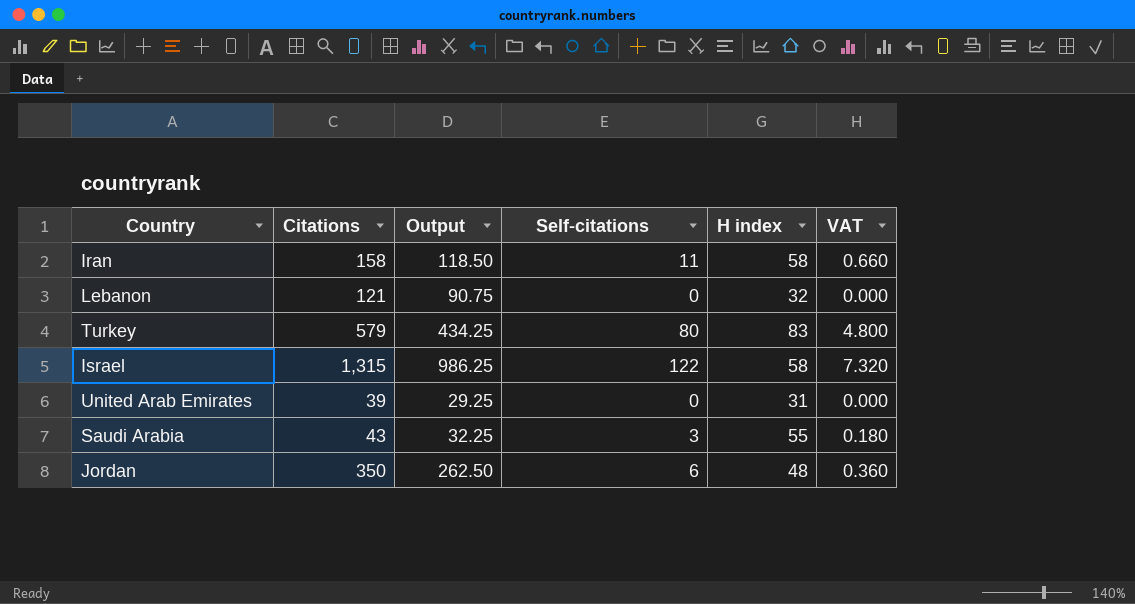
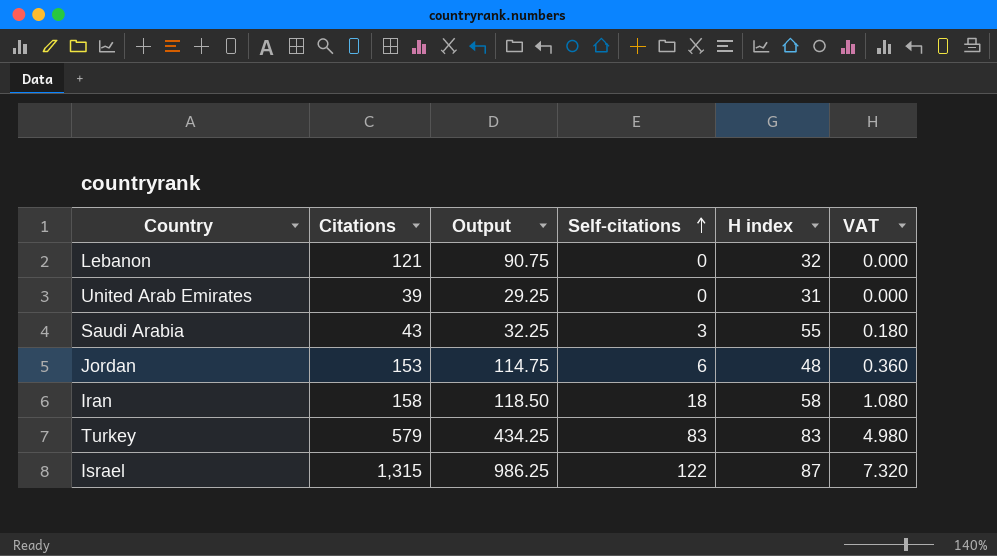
row order: none -> Self-citations ascending
Jordan | Citations: 350 -> 153
Jordan | Output: 262.50 -> 114.75
Iran | Self-citations: 11 -> 18
Iran | VAT: 0.660 -> 1.080
Turkey | Self-citations: 80 -> 83
Turkey | VAT: 4.800 -> 4.980
Israel | H index: 58 -> 87

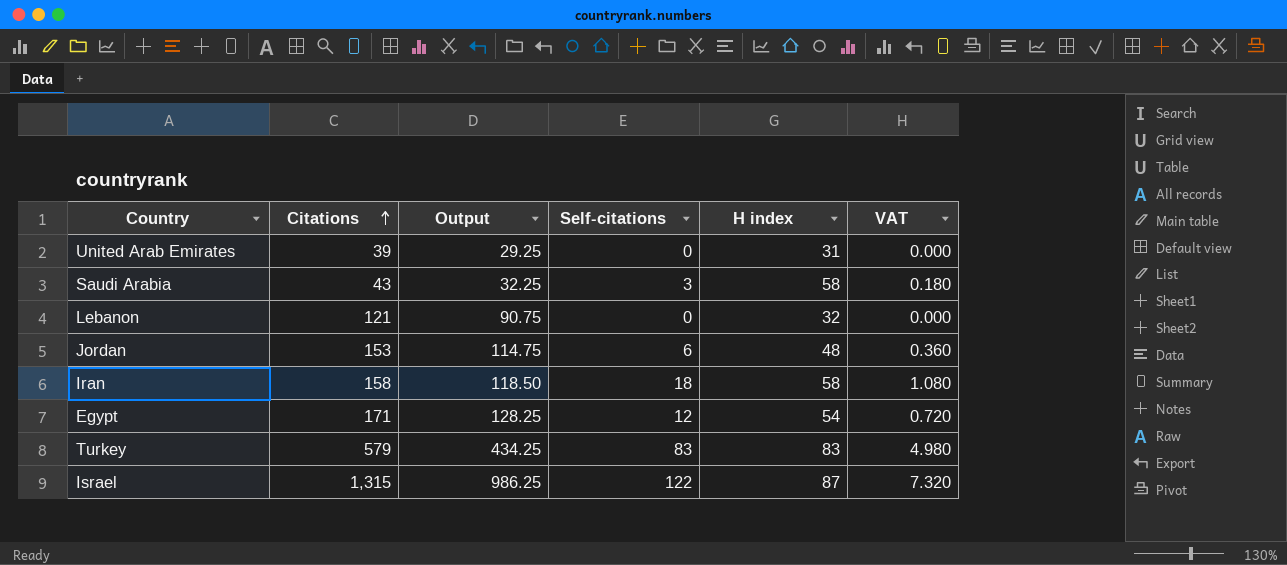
row order: Self-citations ascending -> Citations ascending
Saudi Arabia | H index: 55 -> 58
row Egypt: none -> 171 | 128.25 | 12 | 54 | 0.720

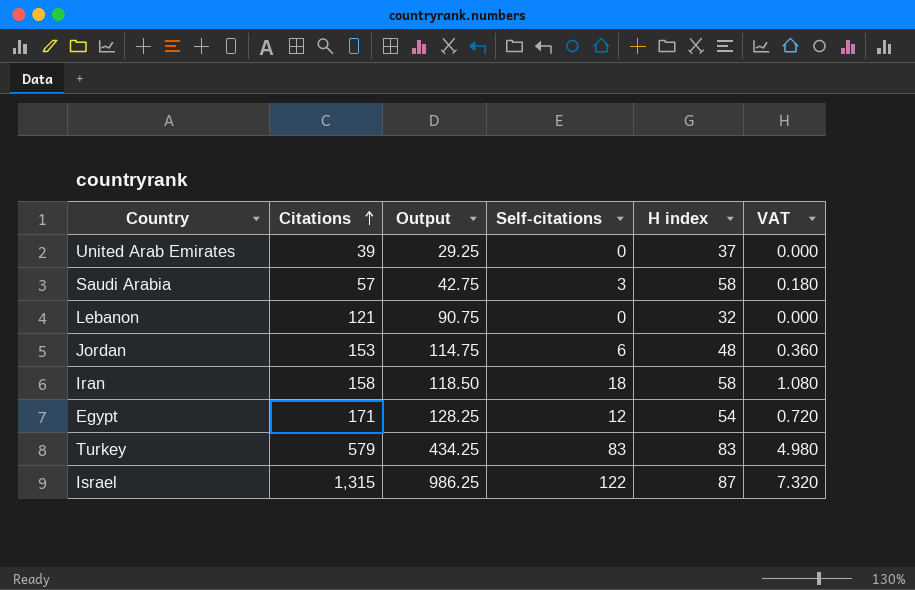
United Arab Emirates | H index: 31 -> 37
Saudi Arabia | Citations: 43 -> 57
Saudi Arabia | Output: 32.25 -> 42.75

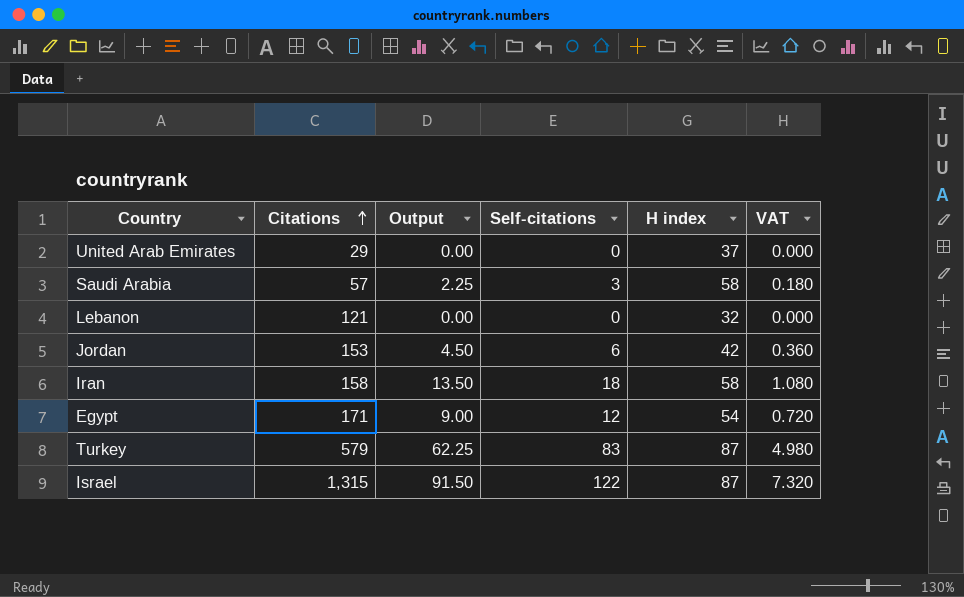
column Output | formula: [Citations] * 0.75 -> [Self-citations] * 0.75
United Arab Emirates | Citations: 39 -> 29
Jordan | H index: 48 -> 42
Turkey | H index: 83 -> 87

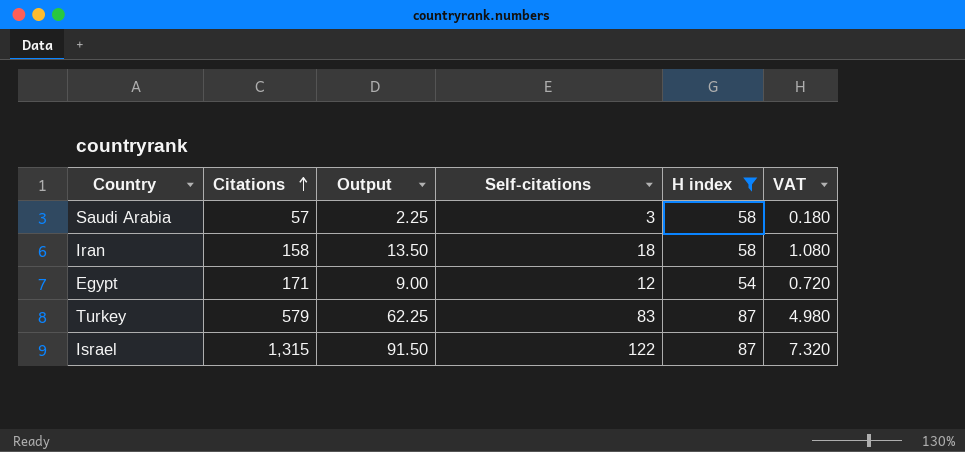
filter: none -> H index >= 54

